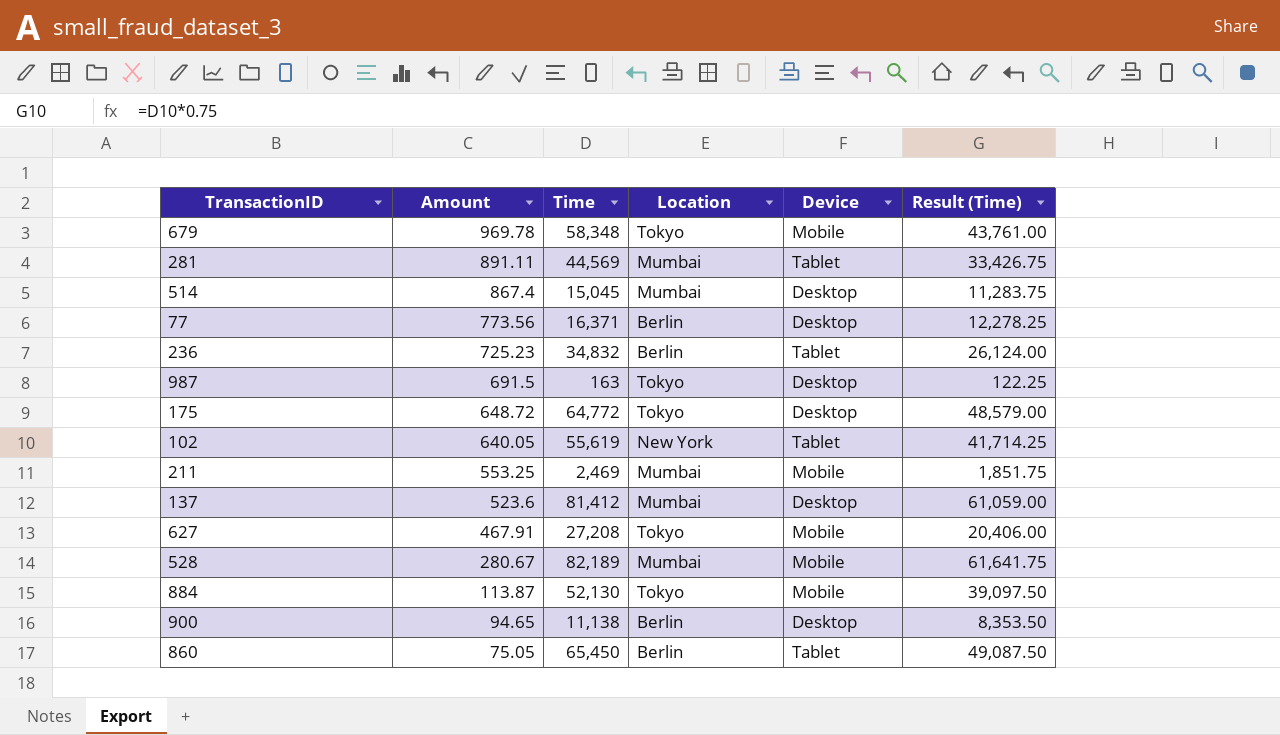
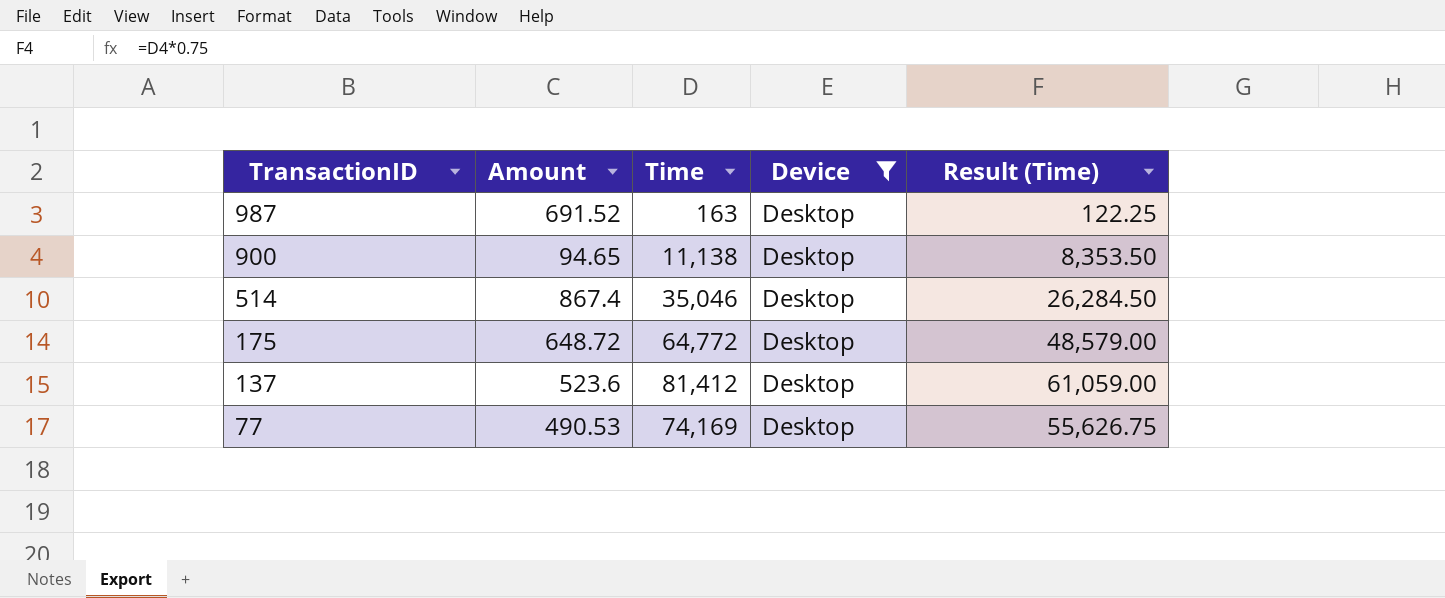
filter: none -> Device = Desktop
row order: Amount descending -> TransactionID descending
column Location | position: 4 -> none
987 | Amount: 691.5 -> 691.52
514 | Time: 15,045 -> 35,046
514 | Result (Time): 11,283.75 -> 26,284.50
77 | Amount: 773.56 -> 490.53
77 | Time: 16,371 -> 74,169
77 | Result (Time): 12,278.25 -> 55,626.75

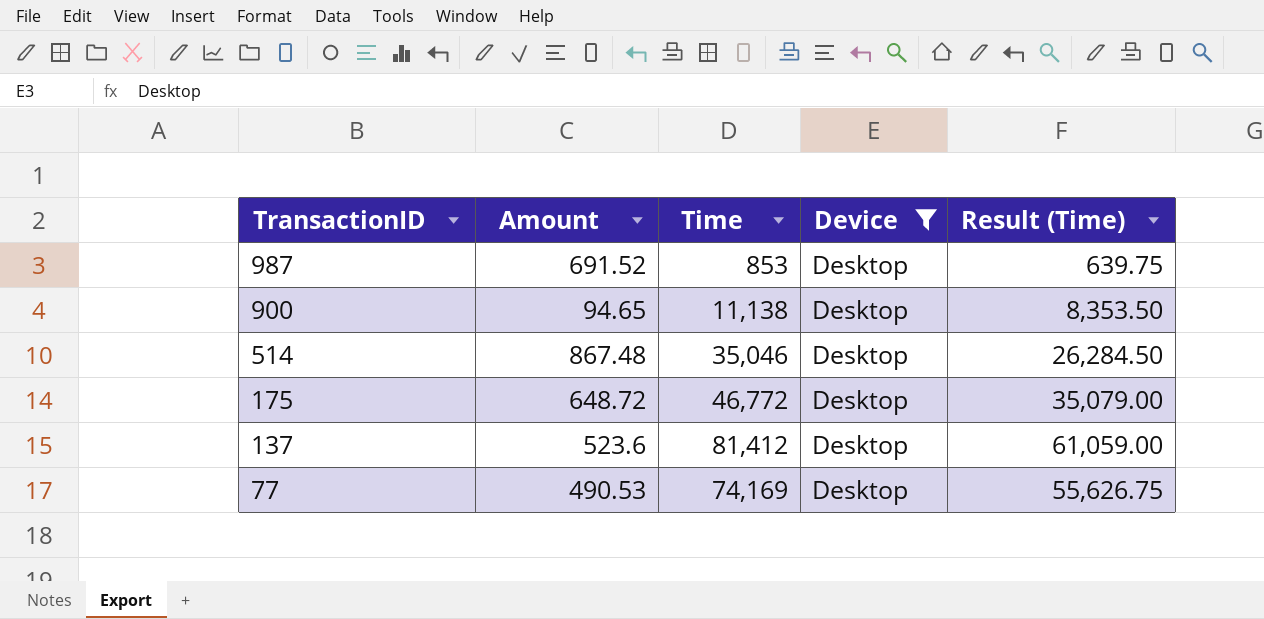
987 | Time: 163 -> 853
987 | Result (Time): 122.25 -> 639.75
514 | Amount: 867.4 -> 867.48
175 | Time: 64,772 -> 46,772
175 | Result (Time): 48,579.00 -> 35,079.00

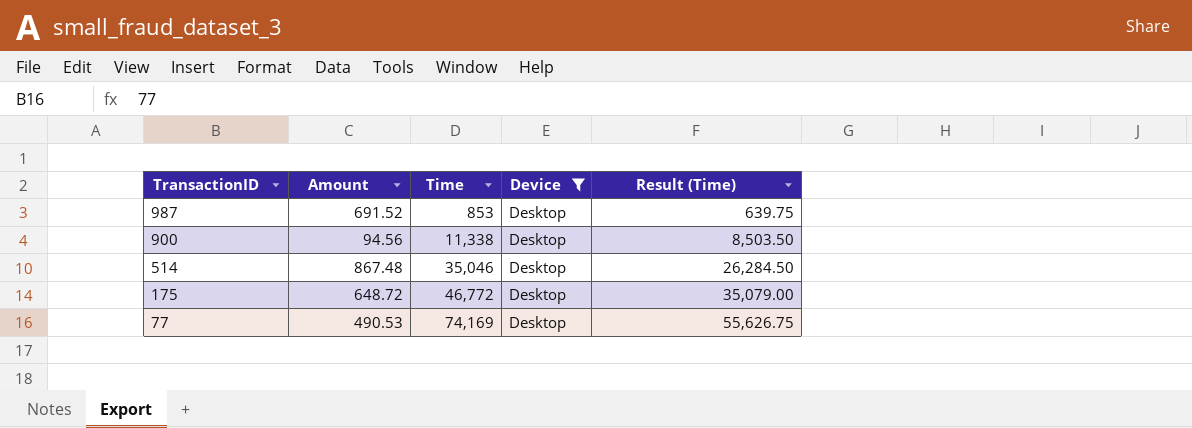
row 137: 523.6 | 81,412 | Desktop | 61,059.00 -> none
900 | Amount: 94.65 -> 94.56
900 | Time: 11,138 -> 11,338
900 | Result (Time): 8,353.50 -> 8,503.50

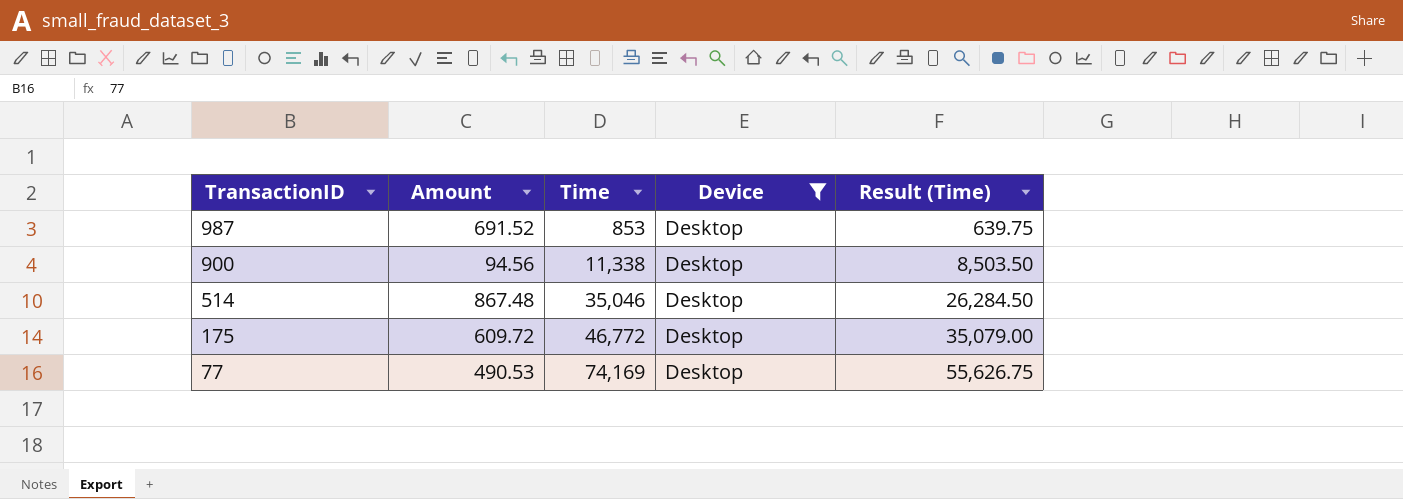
175 | Amount: 648.72 -> 609.72

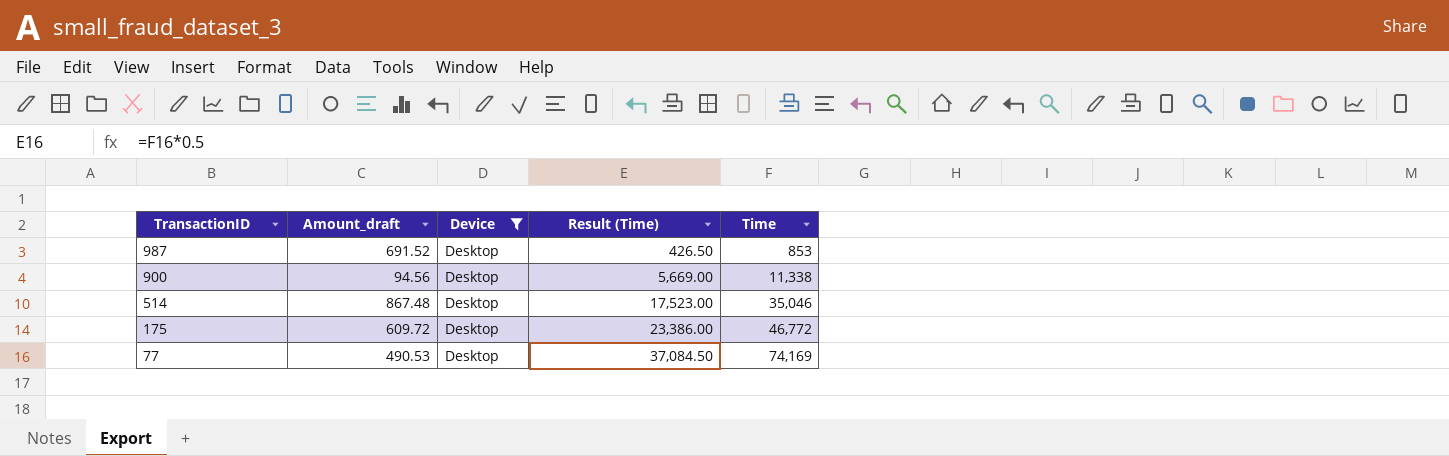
column name: Amount -> Amount_draft
column Result (Time) | formula: [Time] * 0.75 -> [Time] * 0.5
column Time | position: 3 -> 5

